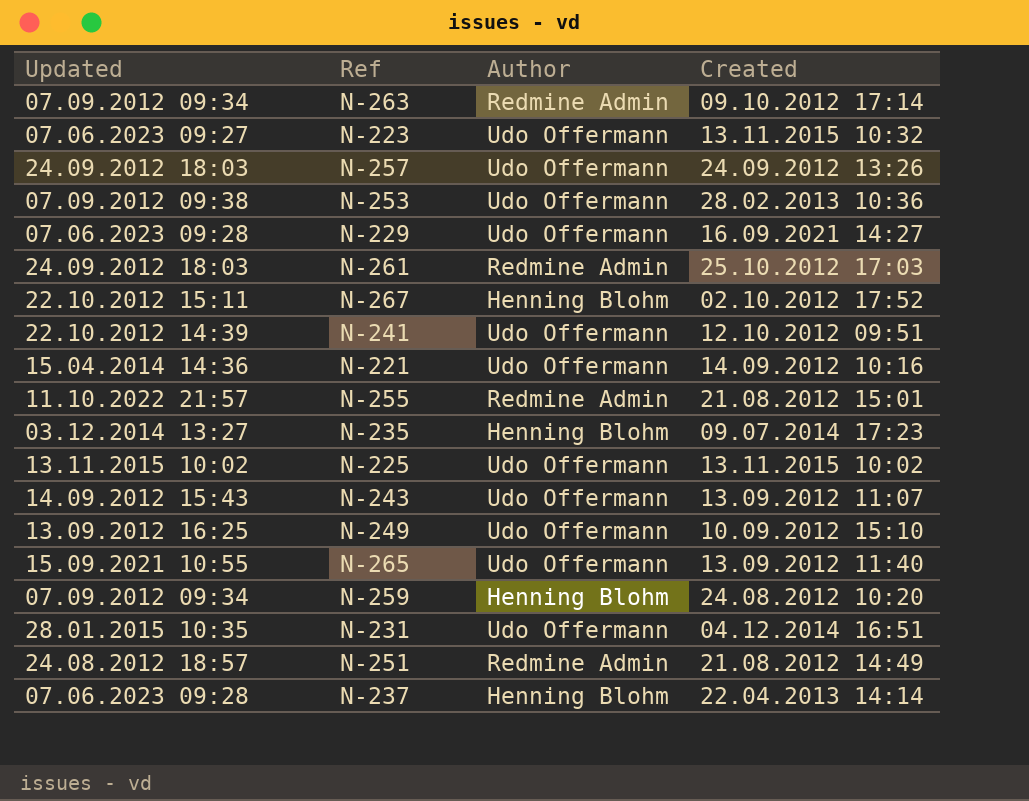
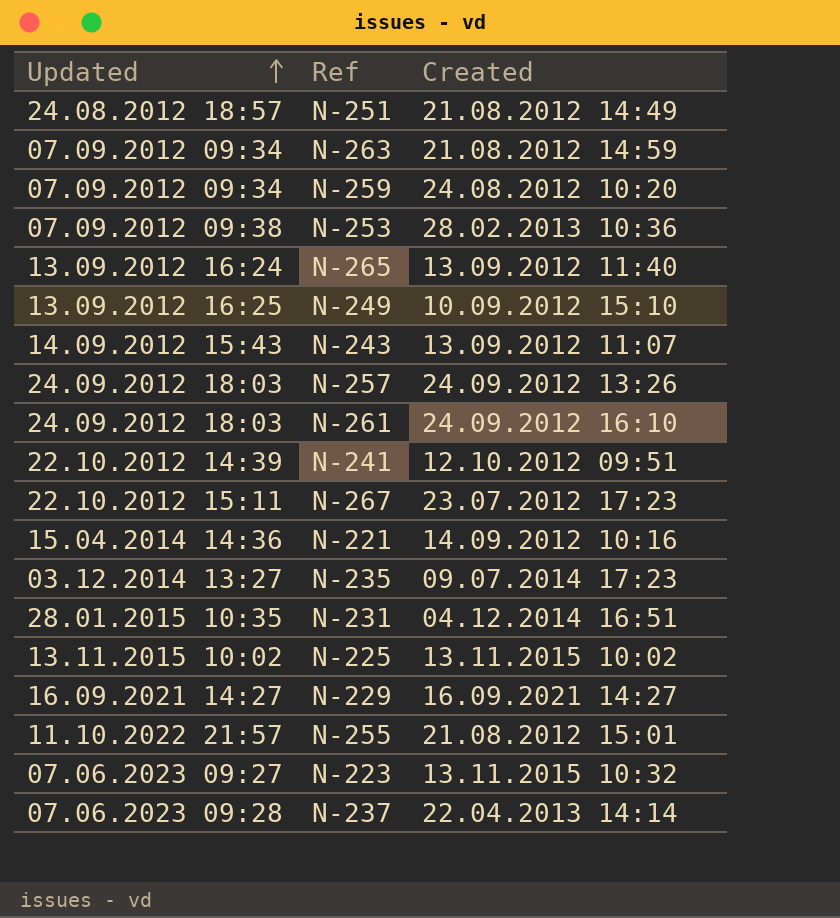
row order: none -> Updated ascending
column Author | position: 3 -> none
N-263 | Created: 09.10.2012 17:14 -> 21.08.2012 14:59
N-265 | Updated: 15.09.2021 10:55 -> 13.09.2012 16:24
N-261 | Created: 25.10.2012 17:03 -> 24.09.2012 16:10
N-267 | Created: 02.10.2012 17:52 -> 23.07.2012 17:23
N-229 | Updated: 07.06.2023 09:28 -> 16.09.2021 14:27

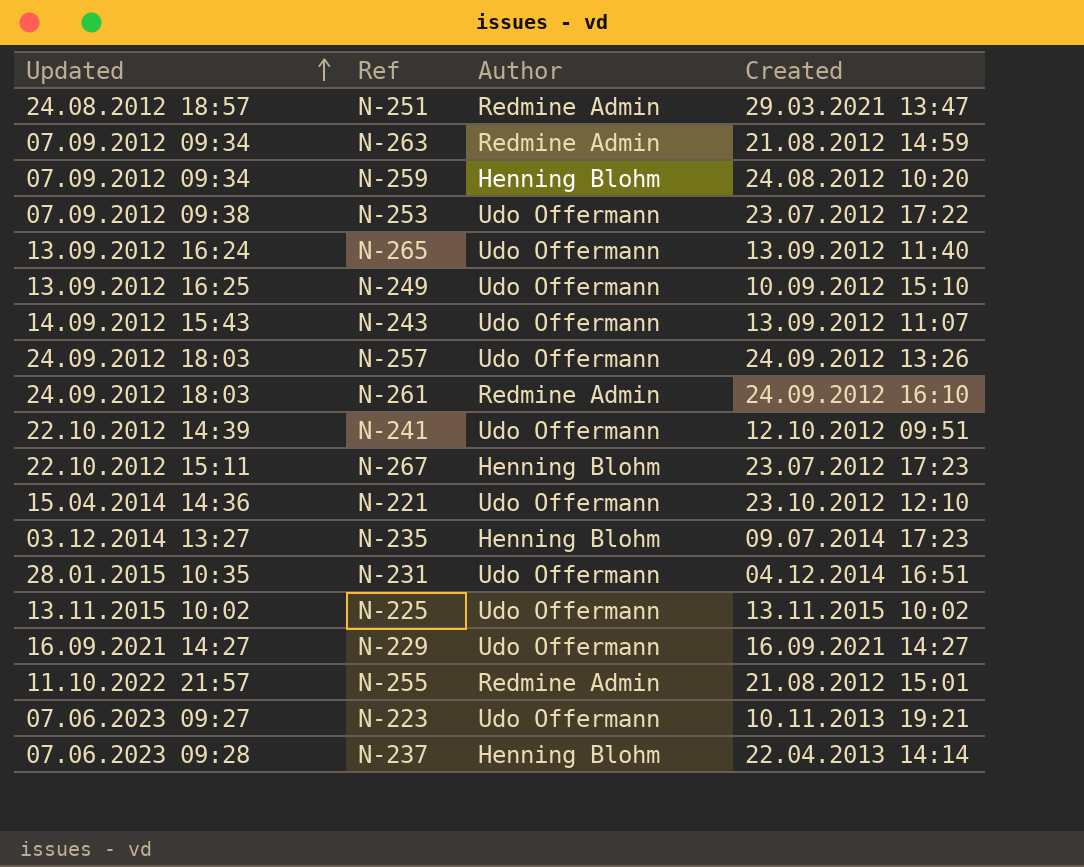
column Author | position: none -> 3
N-251 | Created: 21.08.2012 14:49 -> 29.03.2021 13:47
N-253 | Created: 28.02.2013 10:36 -> 23.07.2012 17:22
N-221 | Created: 14.09.2012 10:16 -> 23.10.2012 12:10
N-223 | Created: 13.11.2015 10:32 -> 10.11.2013 19:21

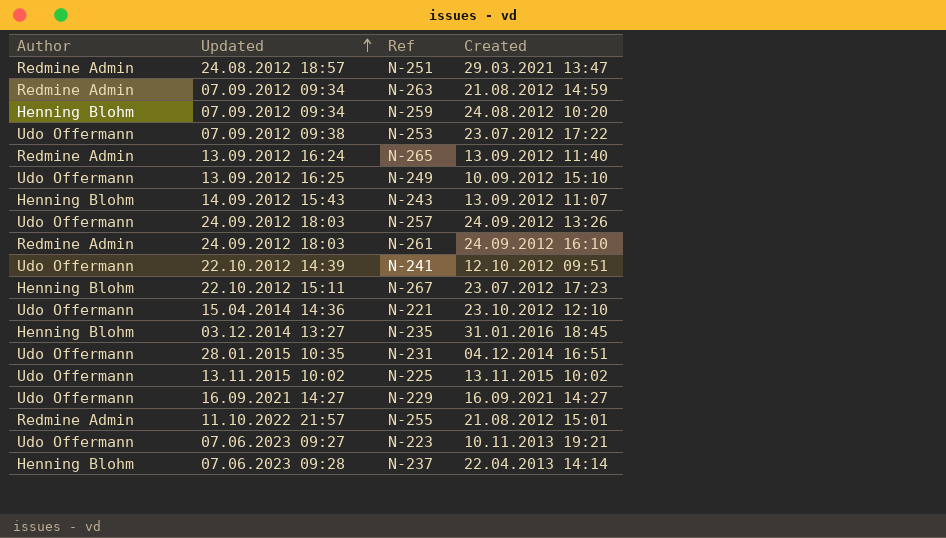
column Author | position: 3 -> 1
N-265 | Author: Udo Offermann -> Redmine Admin
N-243 | Author: Udo Offermann -> Henning Blohm
N-235 | Created: 09.07.2014 17:23 -> 31.01.2016 18:45

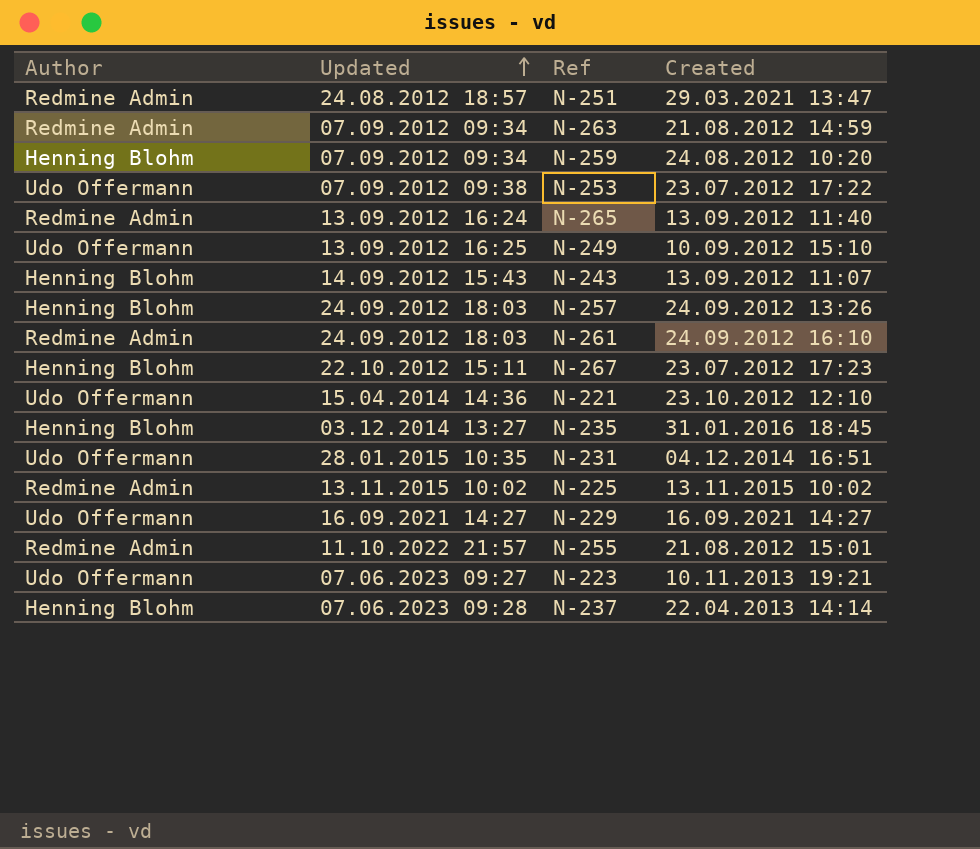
row N-241: Udo Offermann | 22.10.2012 14:39 | 12.10.2012 09:51 -> none
N-257 | Author: Udo Offermann -> Henning Blohm
N-225 | Author: Udo Offermann -> Redmine Admin

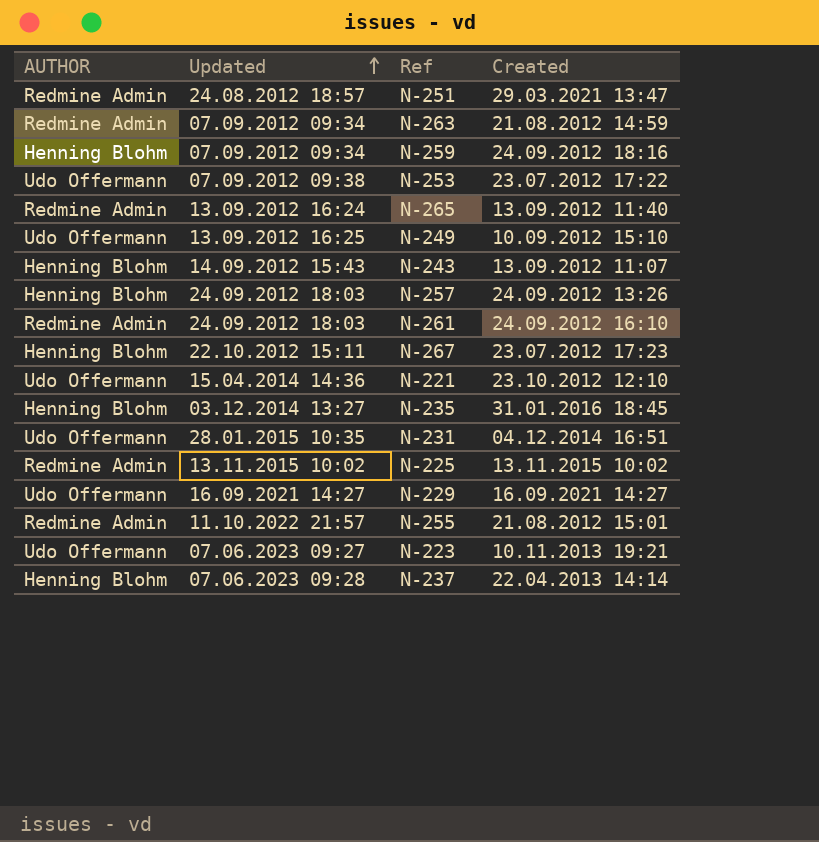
column name: Author -> AUTHOR
N-259 | Created: 24.08.2012 10:20 -> 24.09.2012 18:16

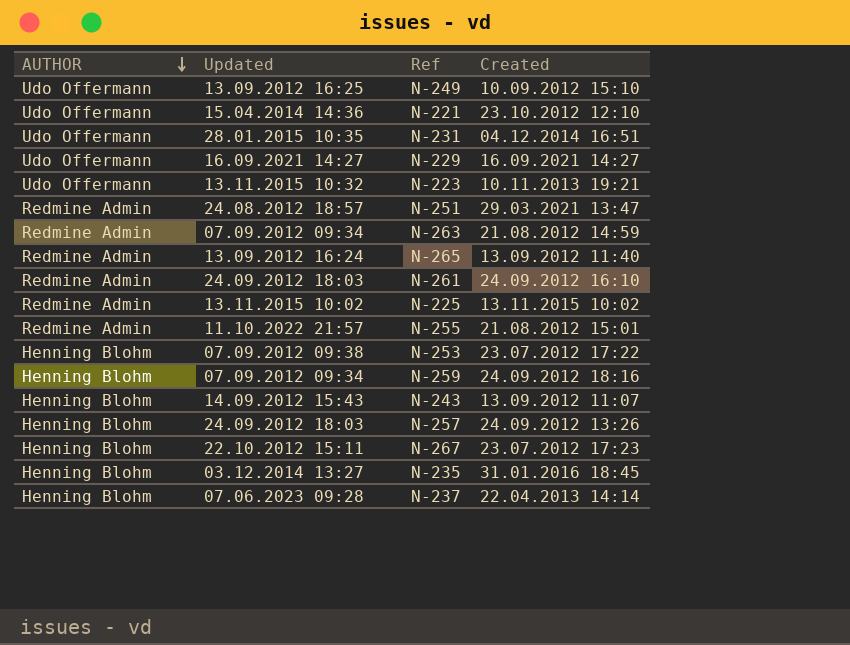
row order: Updated ascending -> AUTHOR descending
N-223 | Updated: 07.06.2023 09:27 -> 13.11.2015 10:32
N-253 | AUTHOR: Udo Offermann -> Henning Blohm

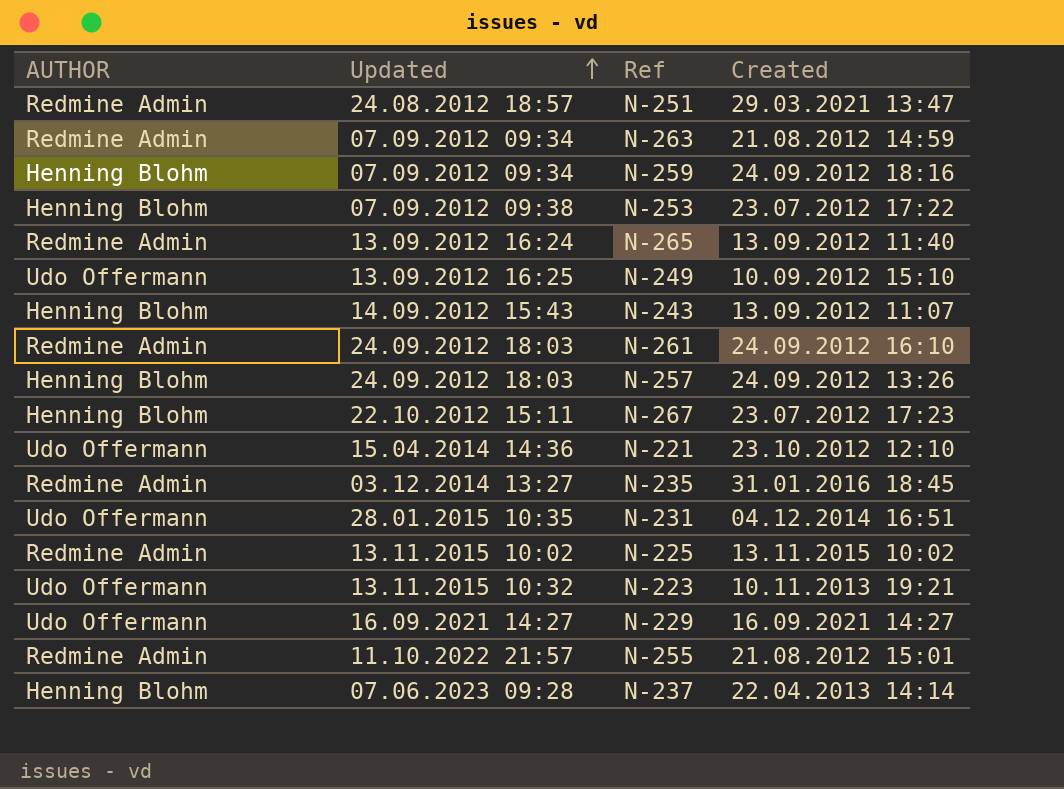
row order: AUTHOR descending -> Updated ascending
N-235 | AUTHOR: Henning Blohm -> Redmine Admin

